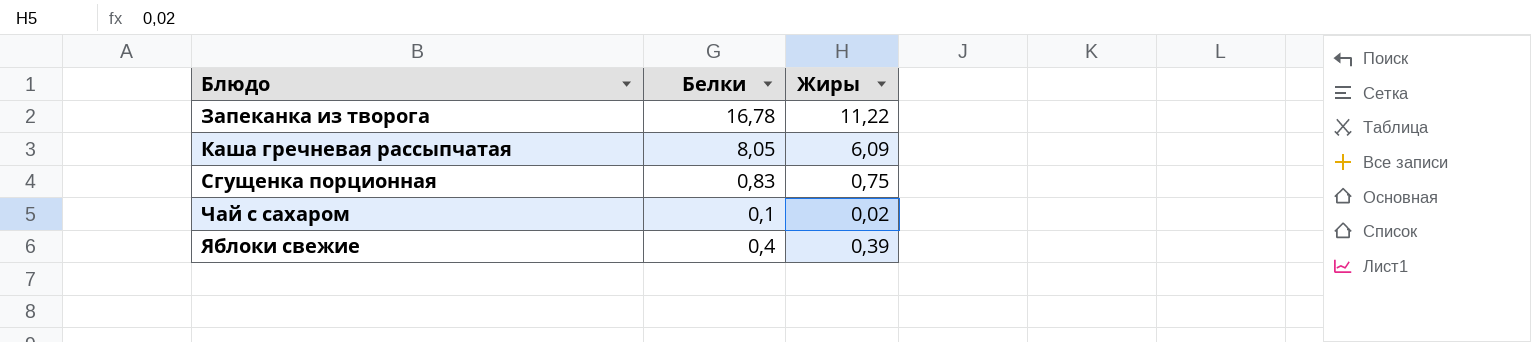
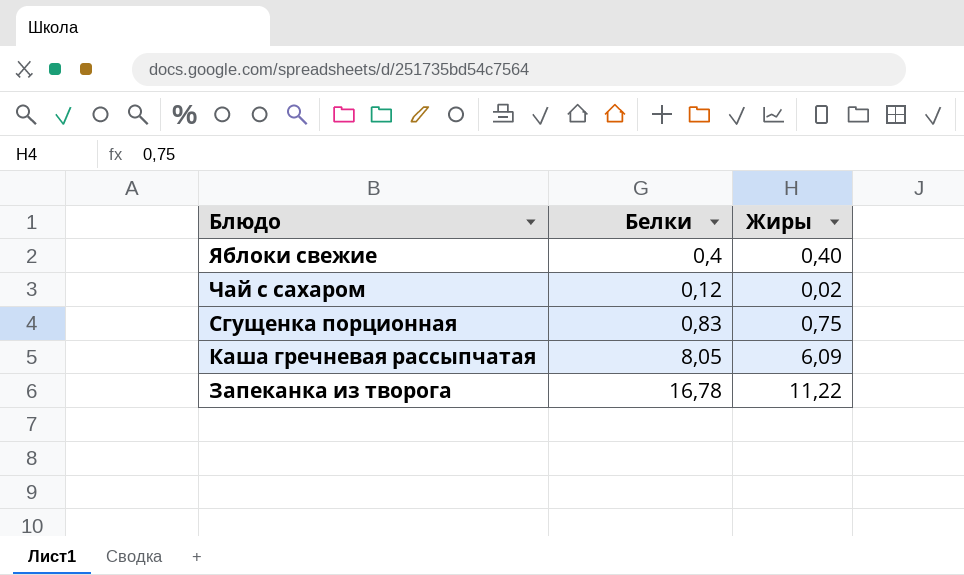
row order: Блюдо ascending -> Блюдо descending
Яблоки свежие | Жиры: 0,39 -> 0,40
Чай с сахаром | Белки: 0,1 -> 0,12

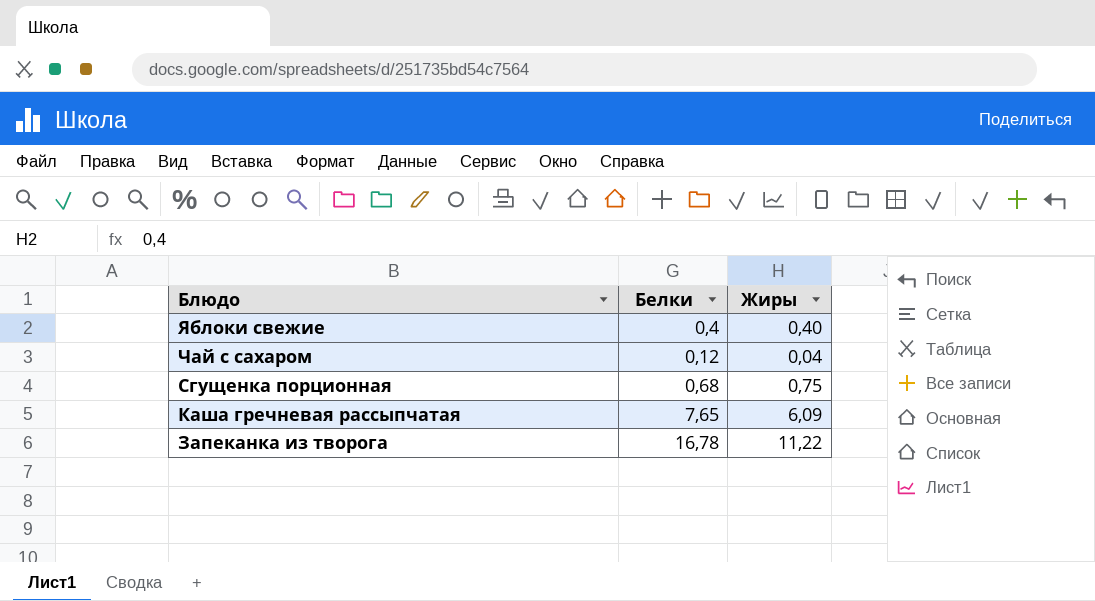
Чай с сахаром | Жиры: 0,02 -> 0,04
Сгущенка порционная | Белки: 0,83 -> 0,68
Каша гречневая рассыпчатая | Белки: 8,05 -> 7,65

